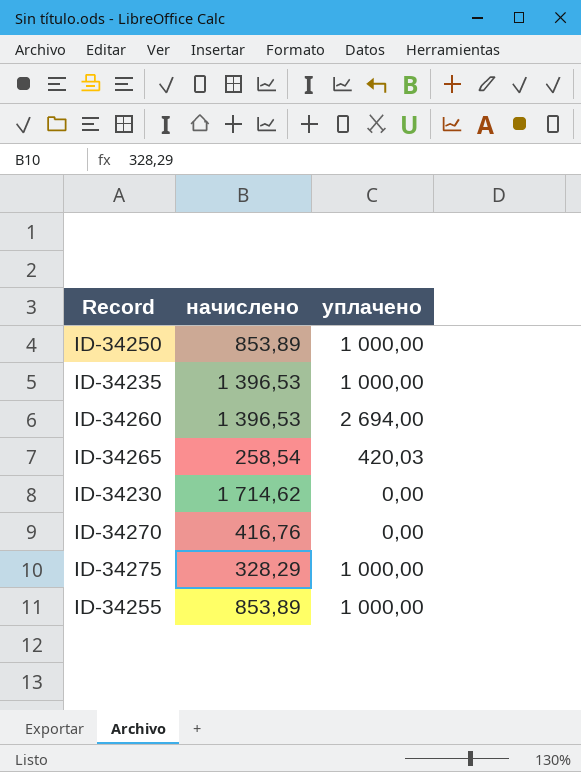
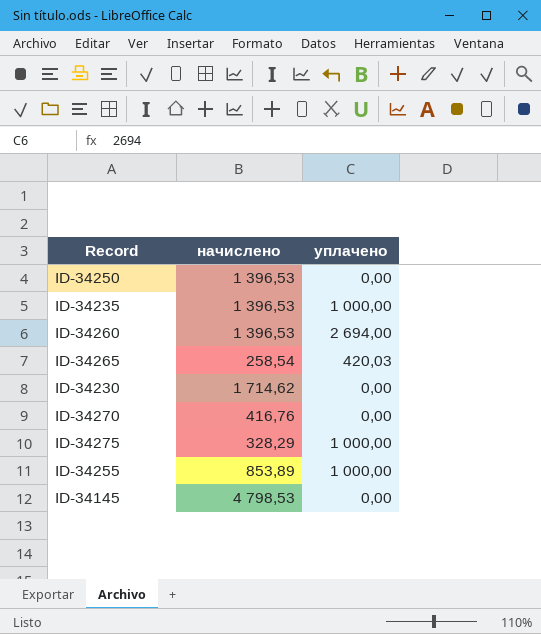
ID-34250 | начислено: 853,89 -> 1 396,53
ID-34250 | уплачено: 1 000,00 -> 0,00
row ID-34145: none -> 4 798,53 | 0,00

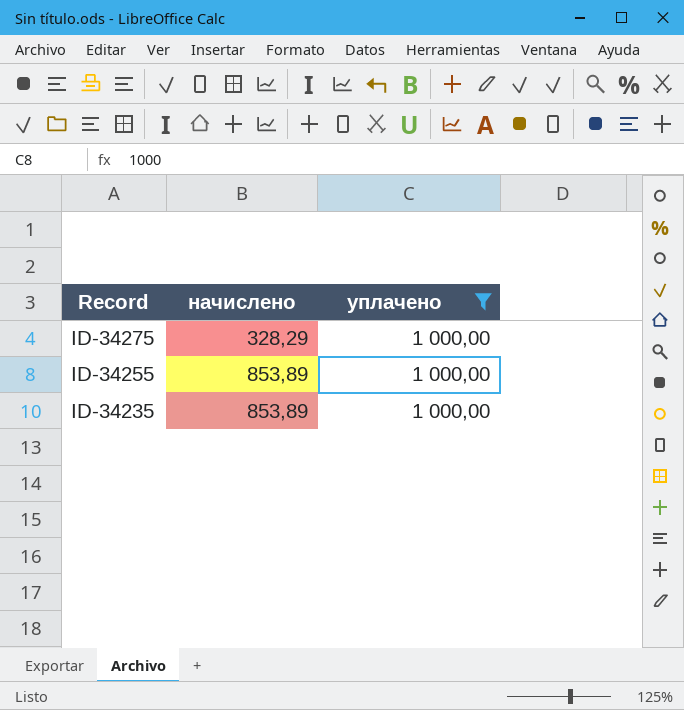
filter: none -> уплачено = 1 000,00
row order: none -> Record descending
ID-34235 | начислено: 1 396,53 -> 853,89

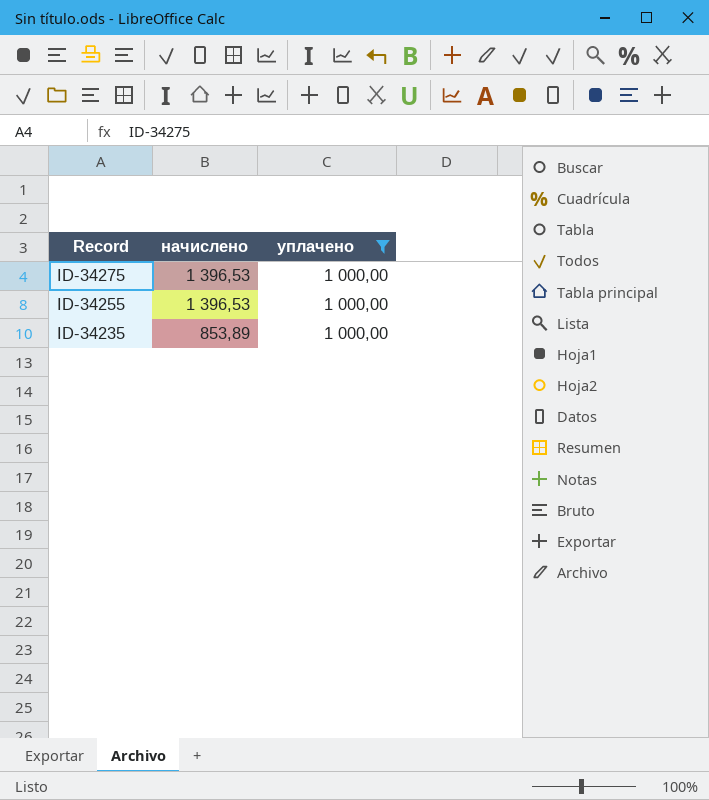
ID-34275 | начислено: 328,29 -> 1 396,53
ID-34255 | начислено: 853,89 -> 1 396,53

